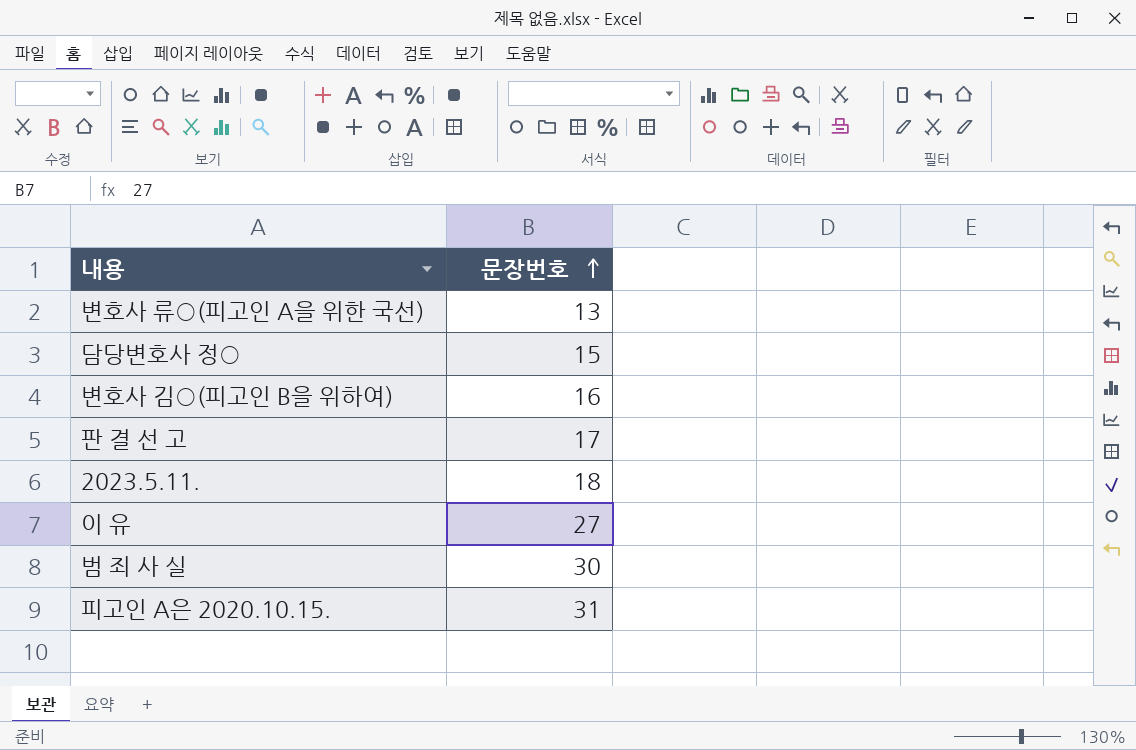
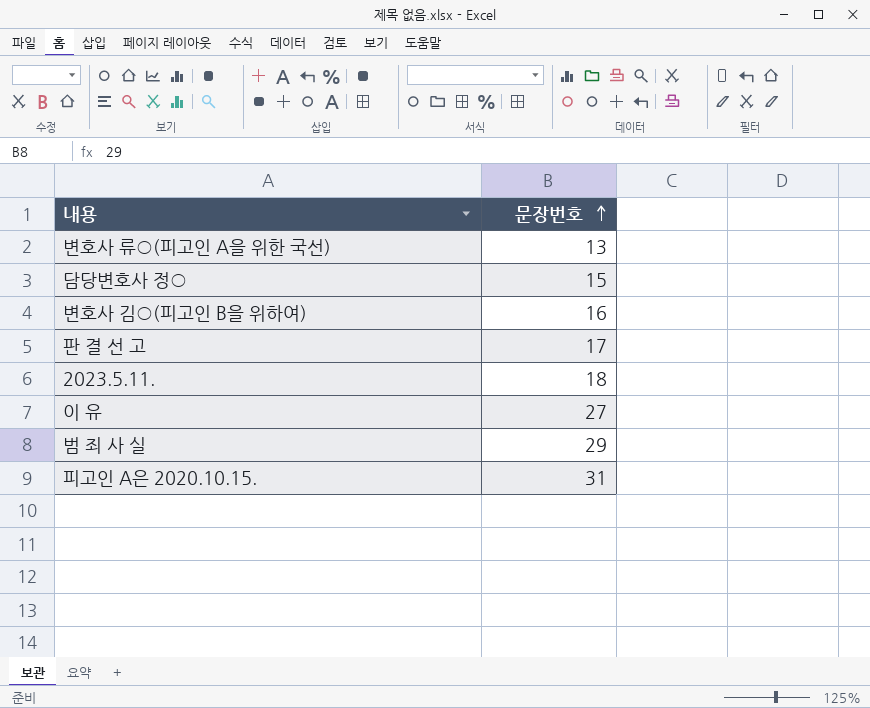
범 죄 사 실 | 문장번호: 30 -> 29

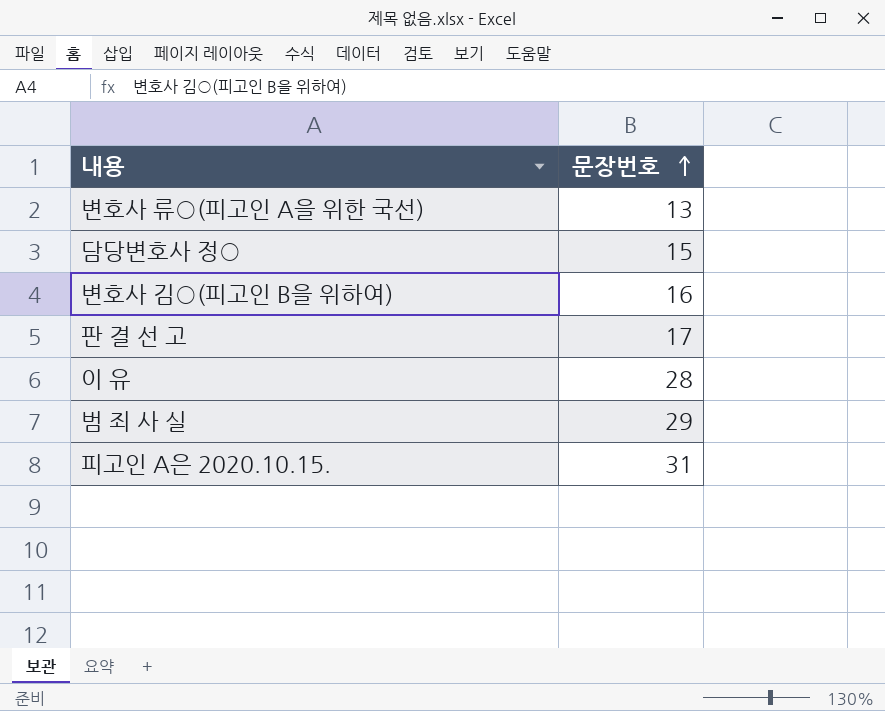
row 2023.5.11.: 18 -> none
이 유 | 문장번호: 27 -> 28

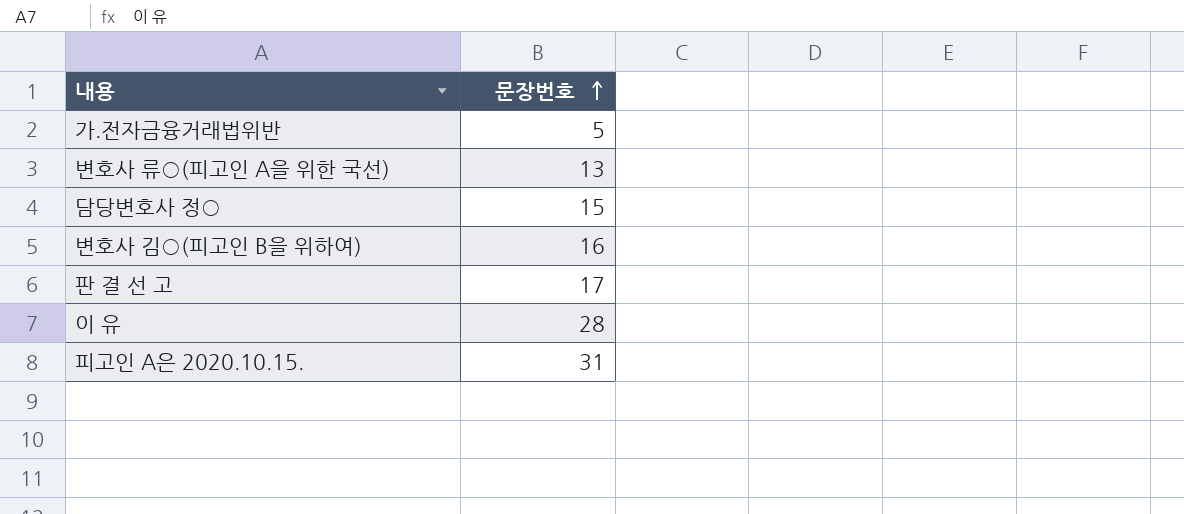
row 범 죄 사 실: 29 -> none
row 가.전자금융거래법위반: none -> 5

